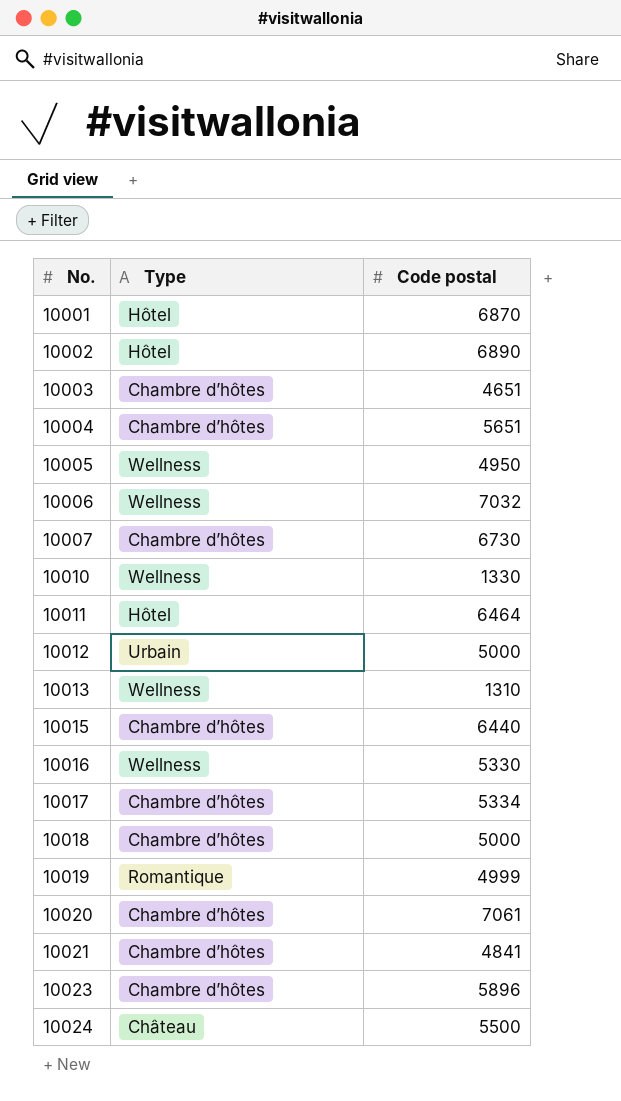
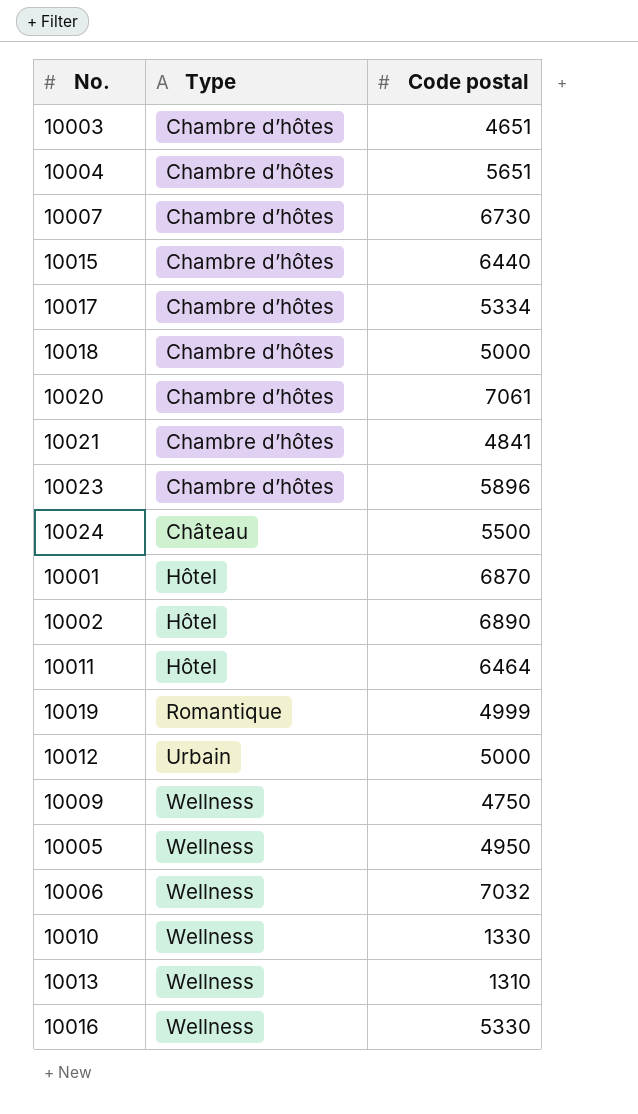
row order: No. ascending -> Type ascending
row 10009: none -> Wellness | 4750

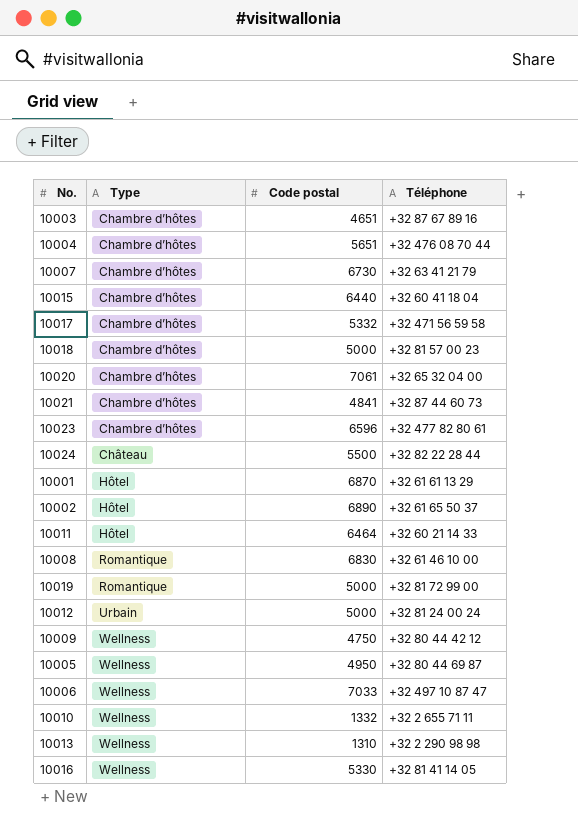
column Téléphone | position: none -> 4
10017 | Code postal: 5334 -> 5332
10023 | Code postal: 5896 -> 6596
row 10008: none -> Romantique | 6830 | +32 61 46 10 00
10019 | Code postal: 4999 -> 5000
10006 | Code postal: 7032 -> 7033
10010 | Code postal: 1330 -> 1332

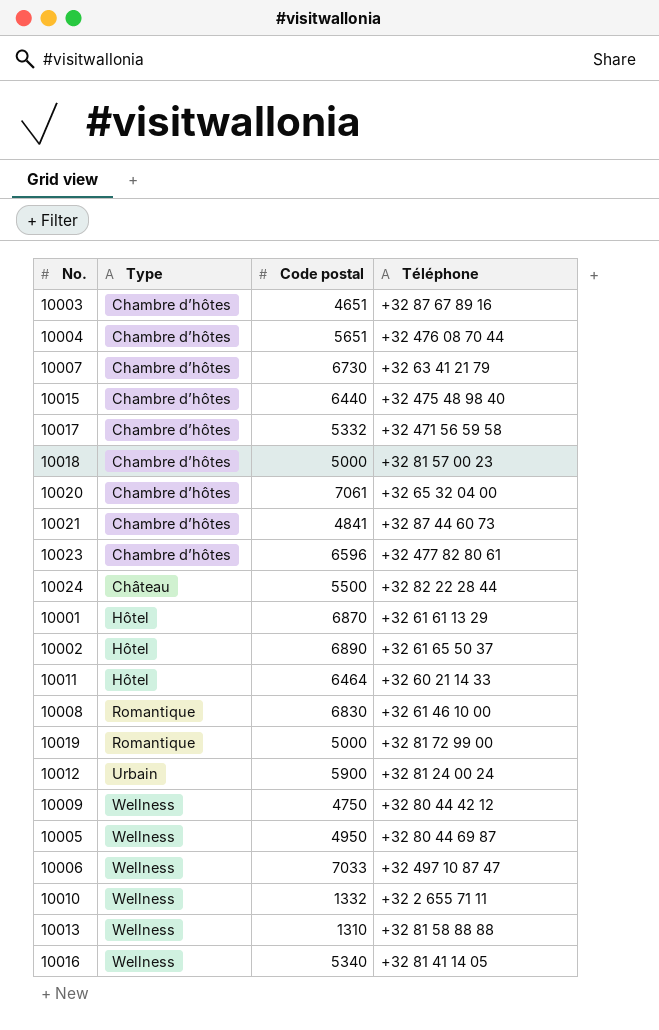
10015 | Téléphone: +32 60 41 18 04 -> +32 475 48 98 40
10012 | Code postal: 5000 -> 5900
10013 | Téléphone: +32 2 290 98 98 -> +32 81 58 88 88
10016 | Code postal: 5330 -> 5340

